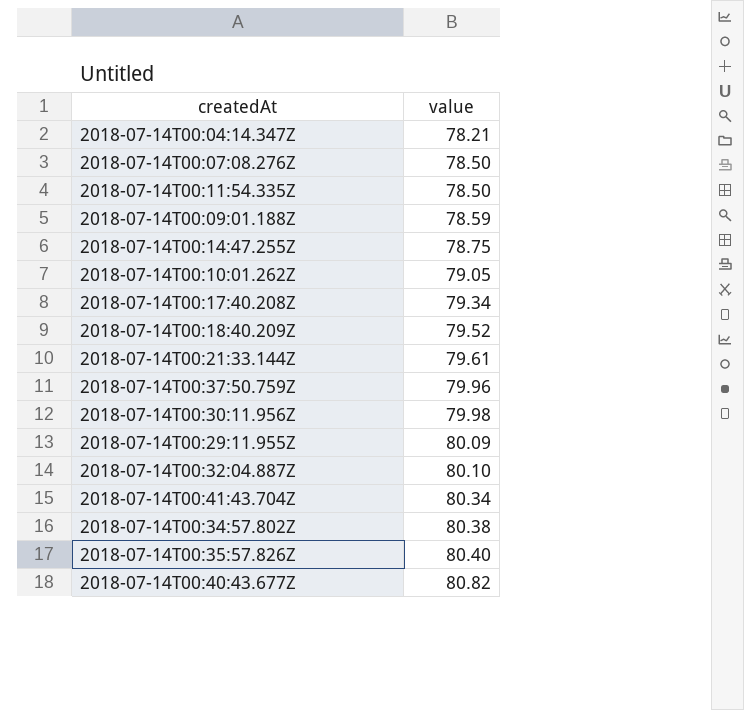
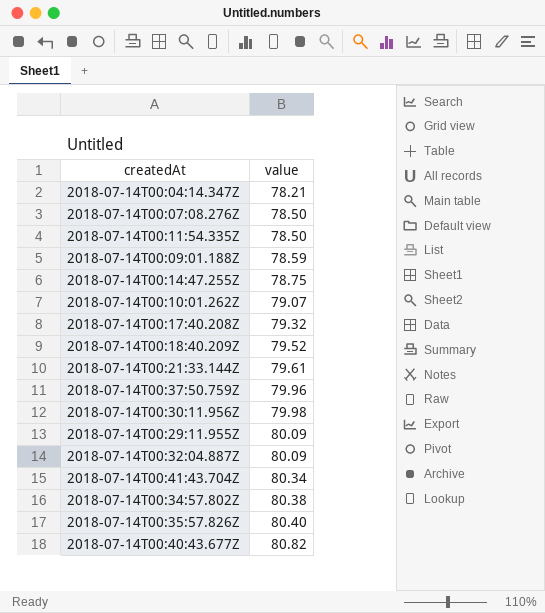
2018-07-14T00:10:01.262Z | value: 79.05 -> 79.07
2018-07-14T00:17:40.208Z | value: 79.34 -> 79.32
2018-07-14T00:32:04.887Z | value: 80.10 -> 80.09

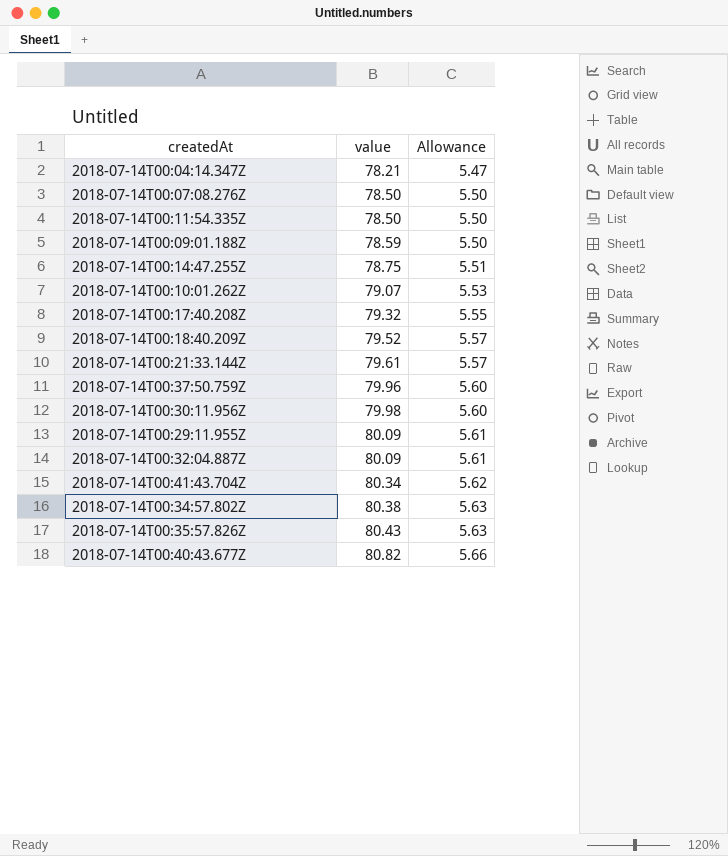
column Allowance | formula: none -> [value] * 0.07
2018-07-14T00:35:57.826Z | value: 80.40 -> 80.43

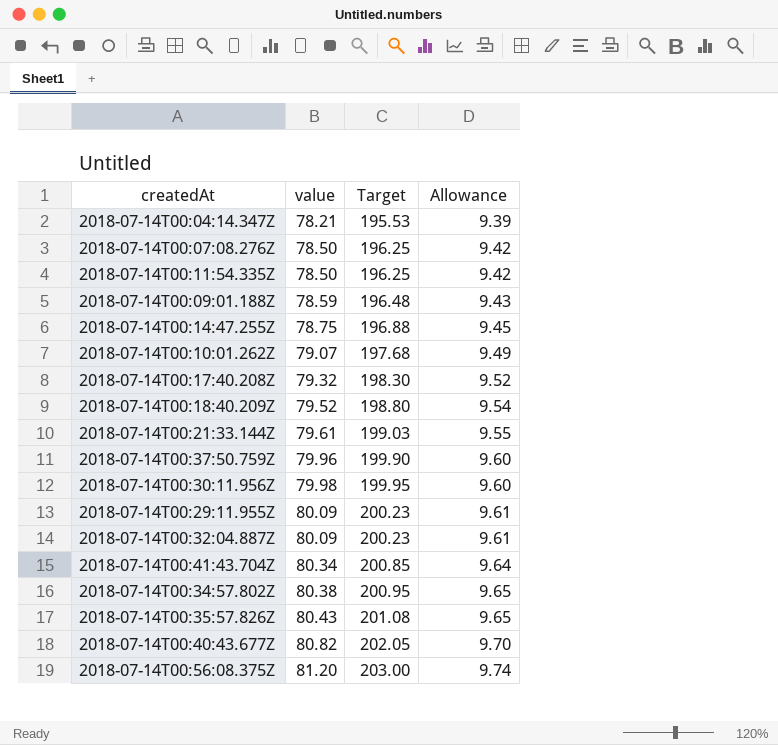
column Target | formula: none -> [value] * 2.5
column Allowance | formula: [value] * 0.07 -> [value] * 0.12
row 2018-07-14T00:56:08.375Z: none -> 81.20 | 203.00 | 9.74

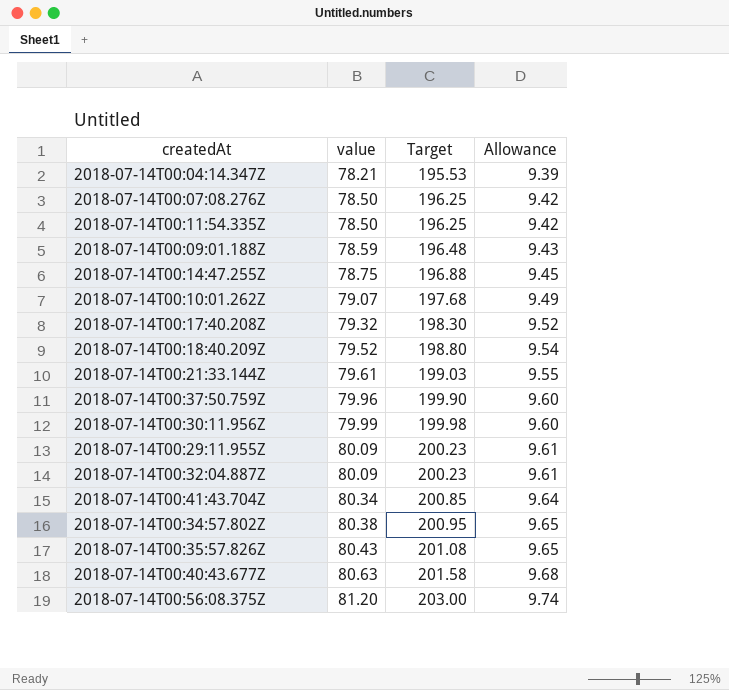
2018-07-14T00:30:11.956Z | value: 79.98 -> 79.99
2018-07-14T00:30:11.956Z | Target: 199.95 -> 199.98
2018-07-14T00:40:43.677Z | value: 80.82 -> 80.63
2018-07-14T00:40:43.677Z | Target: 202.05 -> 201.58
2018-07-14T00:40:43.677Z | Allowance: 9.70 -> 9.68

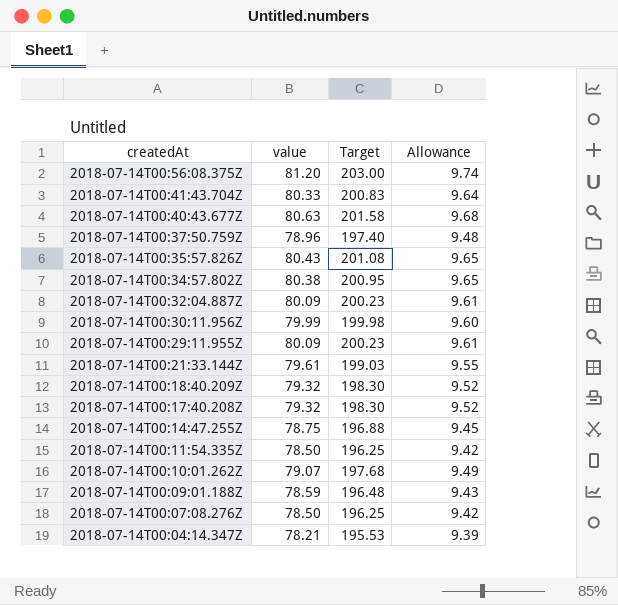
row order: value ascending -> createdAt descending
2018-07-14T00:41:43.704Z | value: 80.34 -> 80.33
2018-07-14T00:41:43.704Z | Target: 200.85 -> 200.83
2018-07-14T00:37:50.759Z | value: 79.96 -> 78.96
2018-07-14T00:37:50.759Z | Target: 199.90 -> 197.40
2018-07-14T00:37:50.759Z | Allowance: 9.60 -> 9.48
2018-07-14T00:18:40.209Z | value: 79.52 -> 79.32
2018-07-14T00:18:40.209Z | Target: 198.80 -> 198.30
2018-07-14T00:18:40.209Z | Allowance: 9.54 -> 9.52

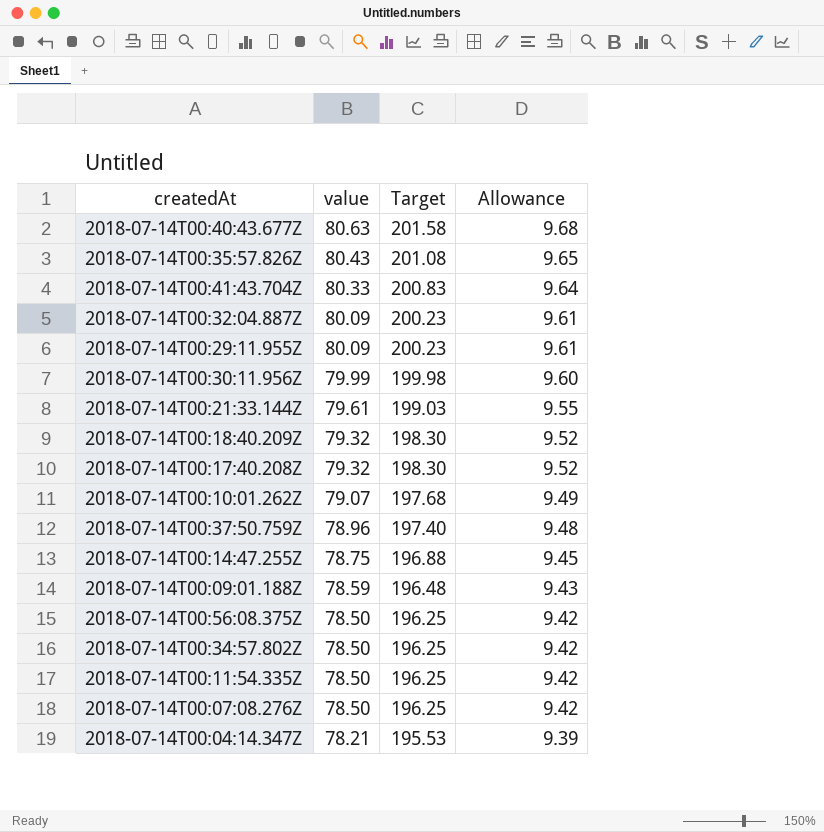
row order: createdAt descending -> value descending
2018-07-14T00:56:08.375Z | value: 81.20 -> 78.50
2018-07-14T00:56:08.375Z | Target: 203.00 -> 196.25
2018-07-14T00:56:08.375Z | Allowance: 9.74 -> 9.42
2018-07-14T00:34:57.802Z | value: 80.38 -> 78.50
2018-07-14T00:34:57.802Z | Target: 200.95 -> 196.25
2018-07-14T00:34:57.802Z | Allowance: 9.65 -> 9.42

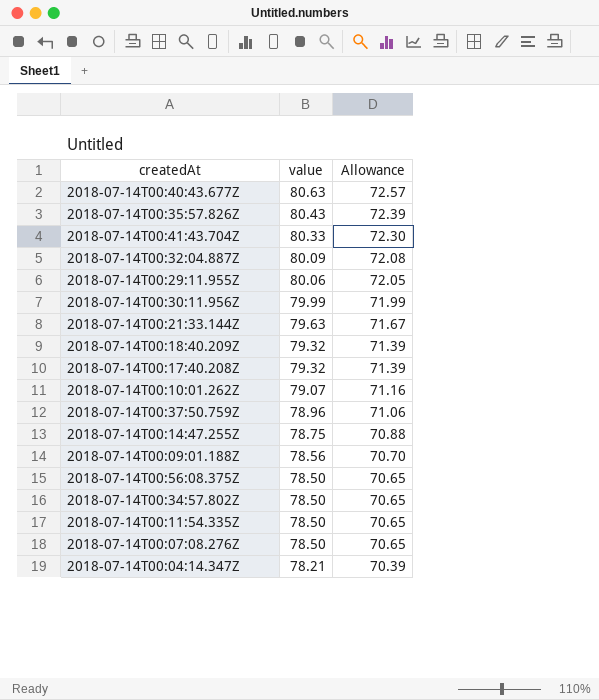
column Target | formula: [value] * 2.5 -> none
column Allowance | formula: [value] * 0.12 -> [value] * 0.9
2018-07-14T00:29:11.955Z | value: 80.09 -> 80.06
2018-07-14T00:21:33.144Z | value: 79.61 -> 79.63
2018-07-14T00:09:01.188Z | value: 78.59 -> 78.56

